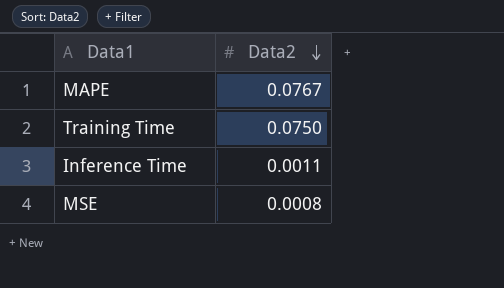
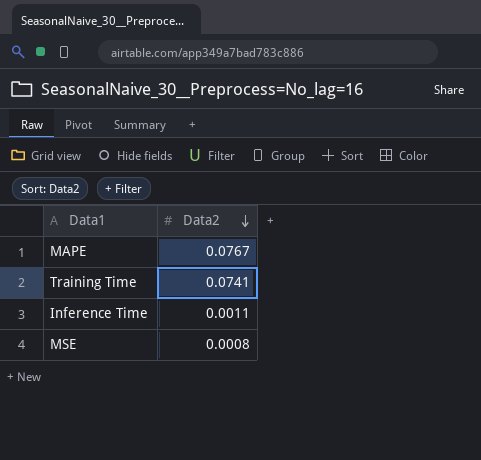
Training Time | Data2: 0.0750 -> 0.0741

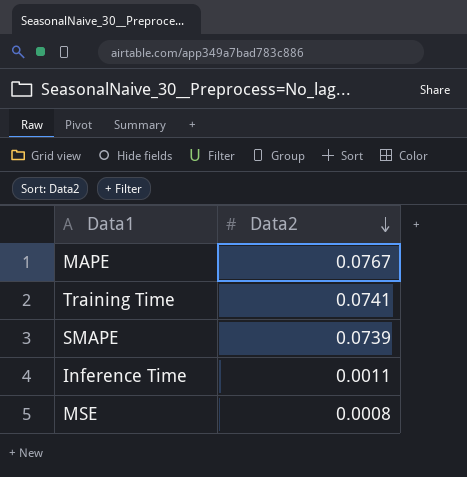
row SMAPE: none -> 0.0739

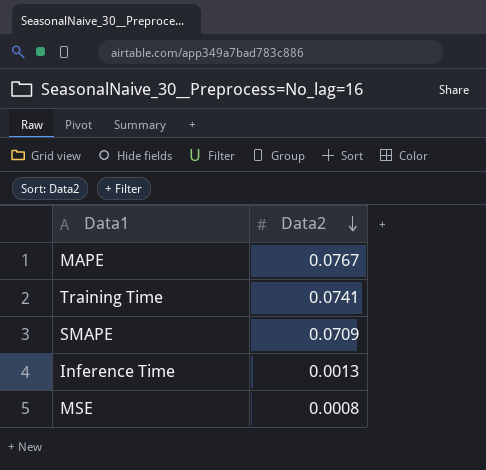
SMAPE | Data2: 0.0739 -> 0.0709
Inference Time | Data2: 0.0011 -> 0.0013

